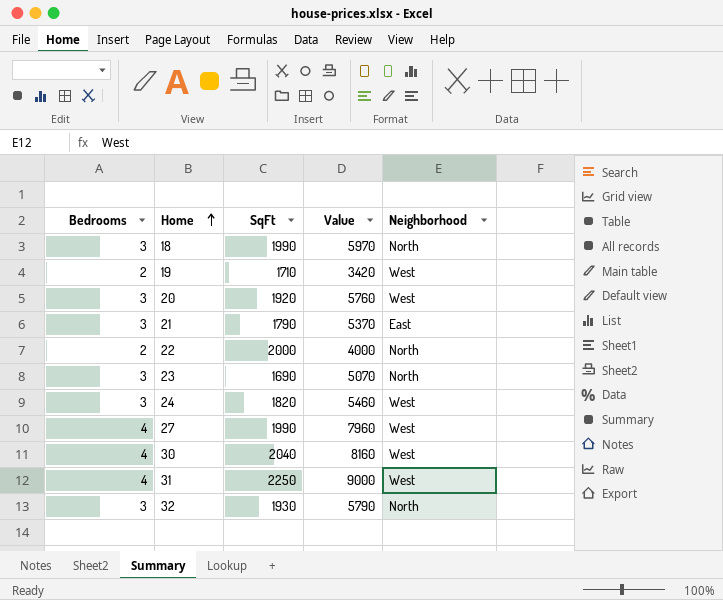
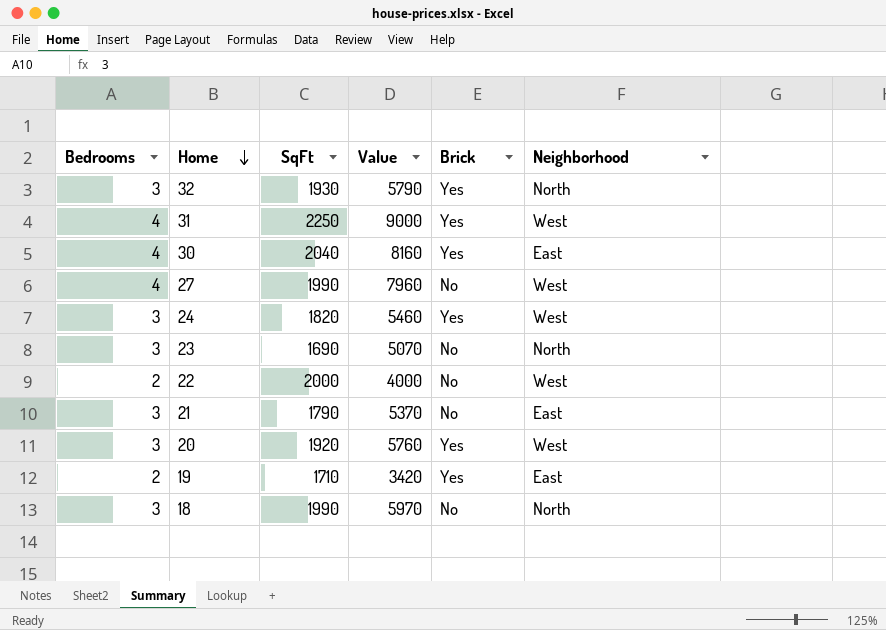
row order: Home ascending -> Home descending
column Brick | position: none -> 5
30 | Neighborhood: West -> East
22 | Neighborhood: North -> West
19 | Neighborhood: West -> East

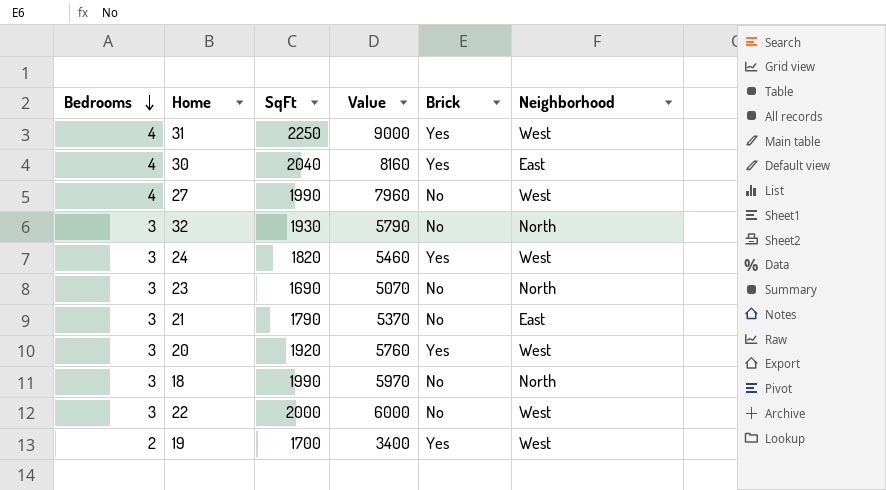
row order: Home descending -> Bedrooms descending
32 | Brick: Yes -> No
22 | Bedrooms: 2 -> 3
22 | Value: 4000 -> 6000
19 | SqFt: 1710 -> 1700
19 | Value: 3420 -> 3400
19 | Neighborhood: East -> West

